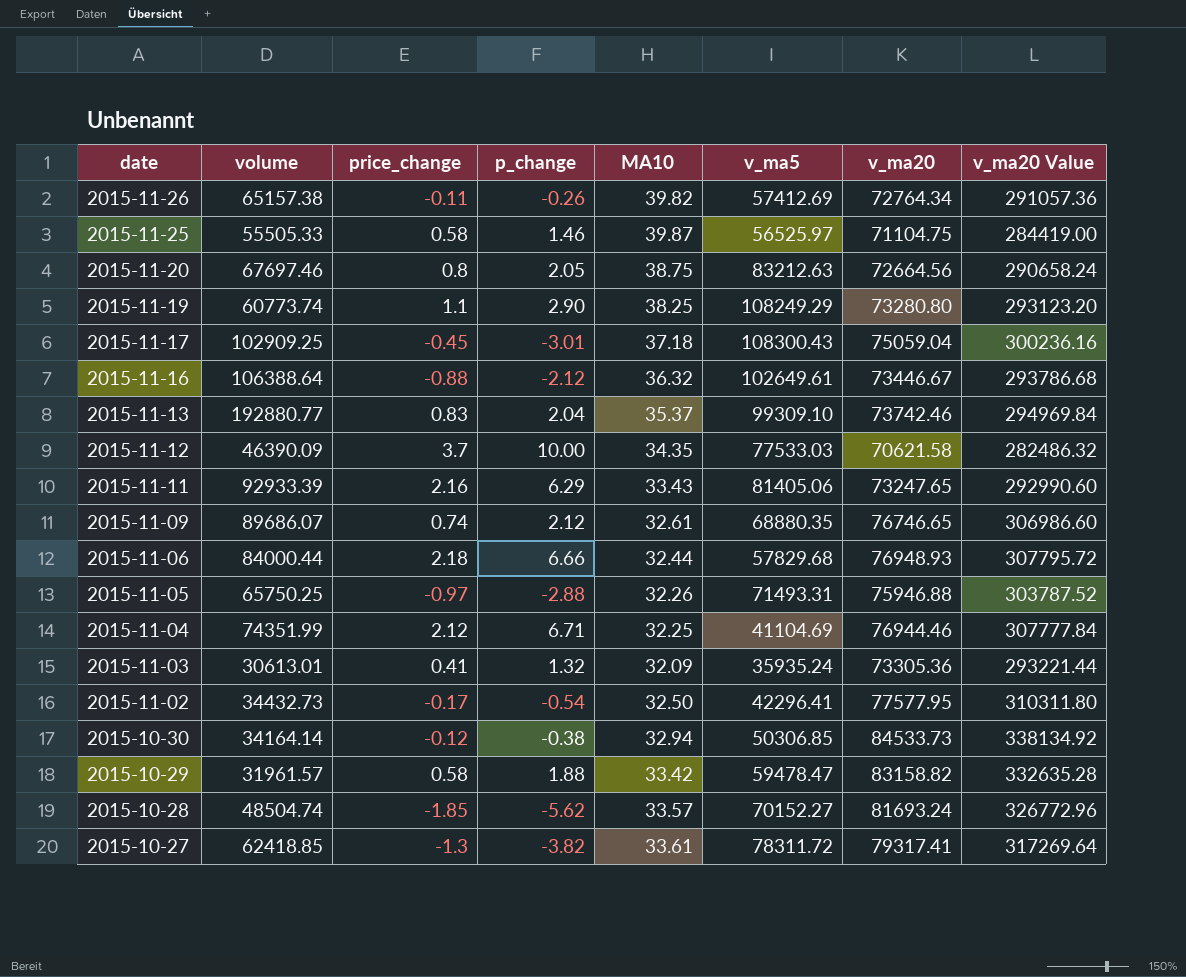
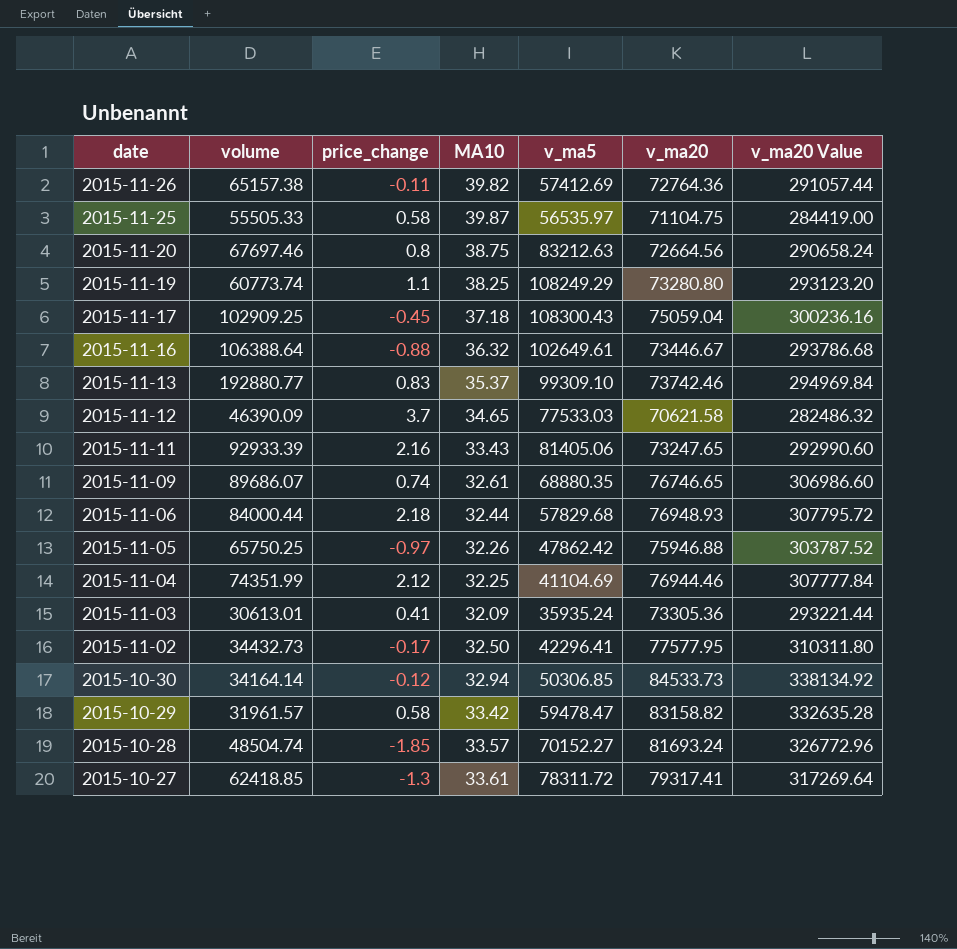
column p_change | position: 4 -> none
2015-11-26 | v_ma20: 72764.34 -> 72764.36
2015-11-26 | v_ma20 Value: 291057.36 -> 291057.44
2015-11-25 | v_ma5: 56525.97 -> 56535.97
2015-11-12 | MA10: 34.35 -> 34.65
2015-11-05 | v_ma5: 71493.31 -> 47862.42

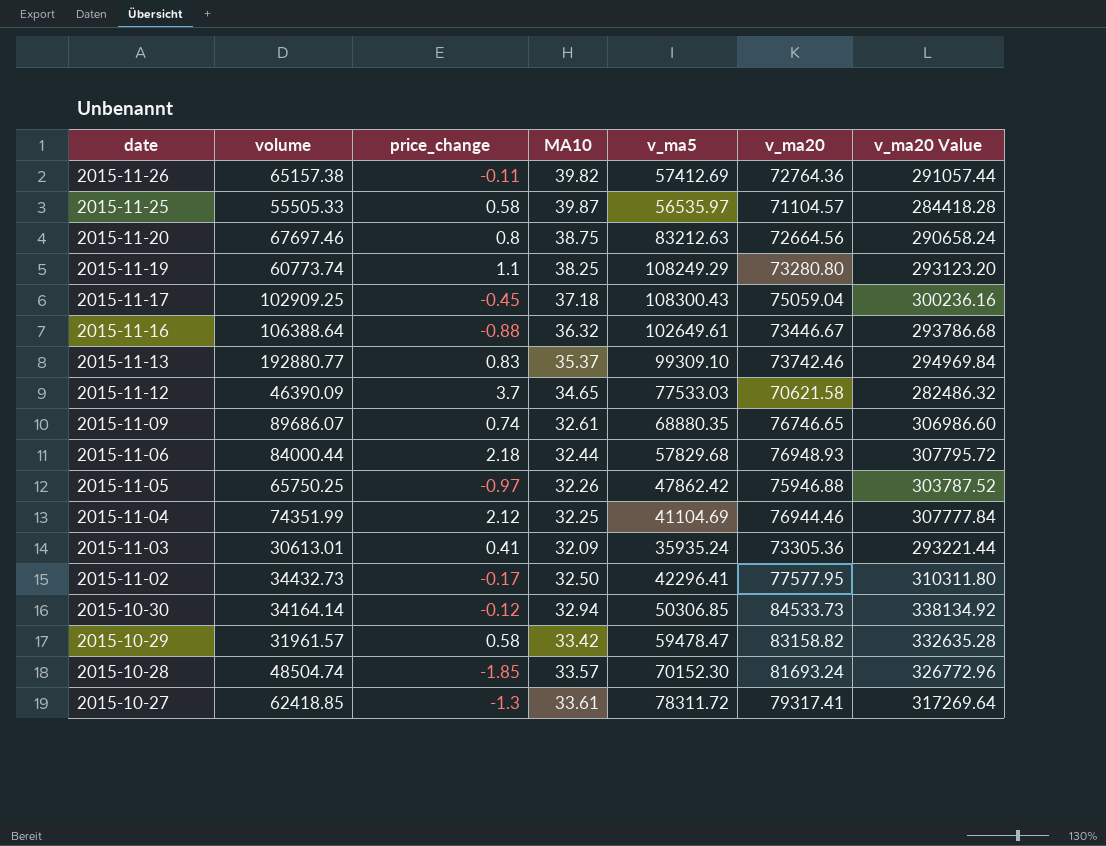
row 2015-11-11: 92933.39 | 2.16 | 33.43 | 81405.06 | 73247.65 | 292990.60 -> none
2015-11-25 | v_ma20: 71104.75 -> 71104.57
2015-11-25 | v_ma20 Value: 284419.00 -> 284418.28
2015-10-28 | v_ma5: 70152.27 -> 70152.30

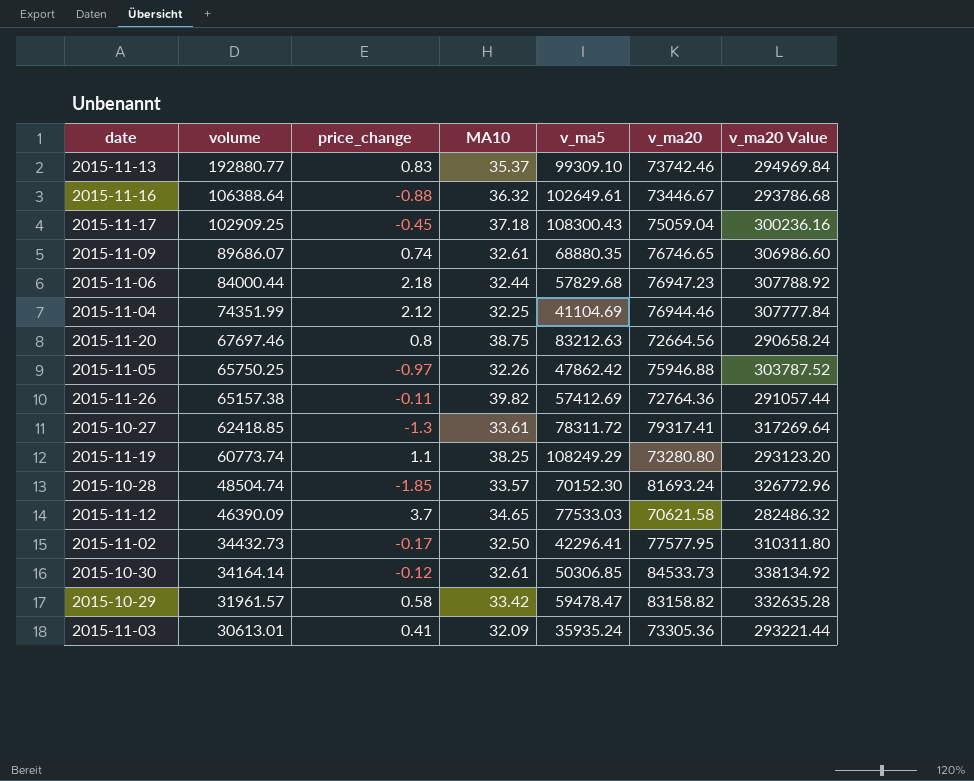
row order: date descending -> volume descending
row 2015-11-25: 55505.33 | 0.58 | 39.87 | 56535.97 | 71104.57 | 284418.28 -> none
2015-11-06 | v_ma20: 76948.93 -> 76947.23
2015-11-06 | v_ma20 Value: 307795.72 -> 307788.92
2015-10-30 | MA10: 32.94 -> 32.61

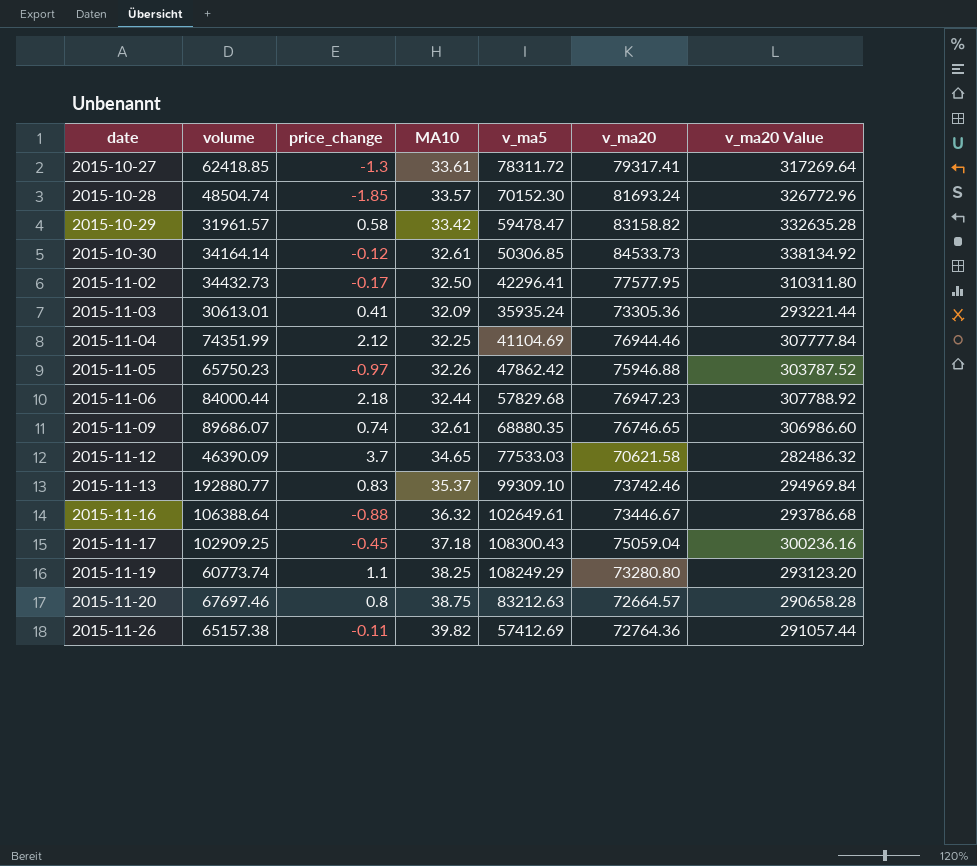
row order: volume descending -> date ascending
2015-11-05 | volume: 65750.25 -> 65750.23
2015-11-20 | v_ma20: 72664.56 -> 72664.57
2015-11-20 | v_ma20 Value: 290658.24 -> 290658.28

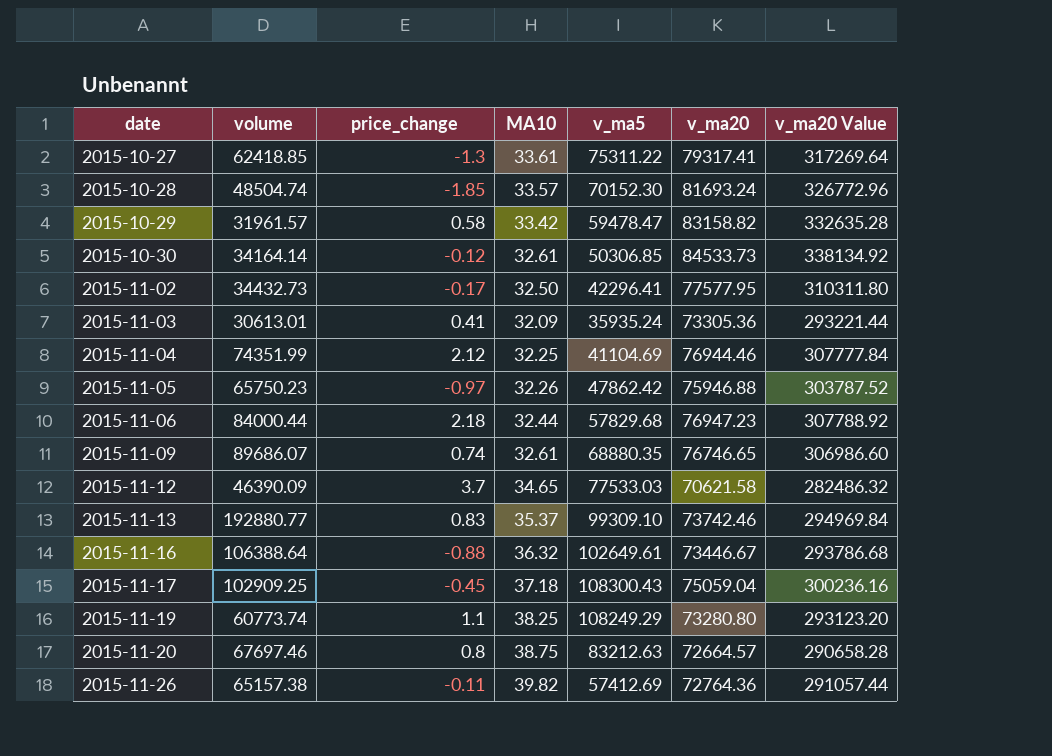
2015-10-27 | v_ma5: 78311.72 -> 75311.22

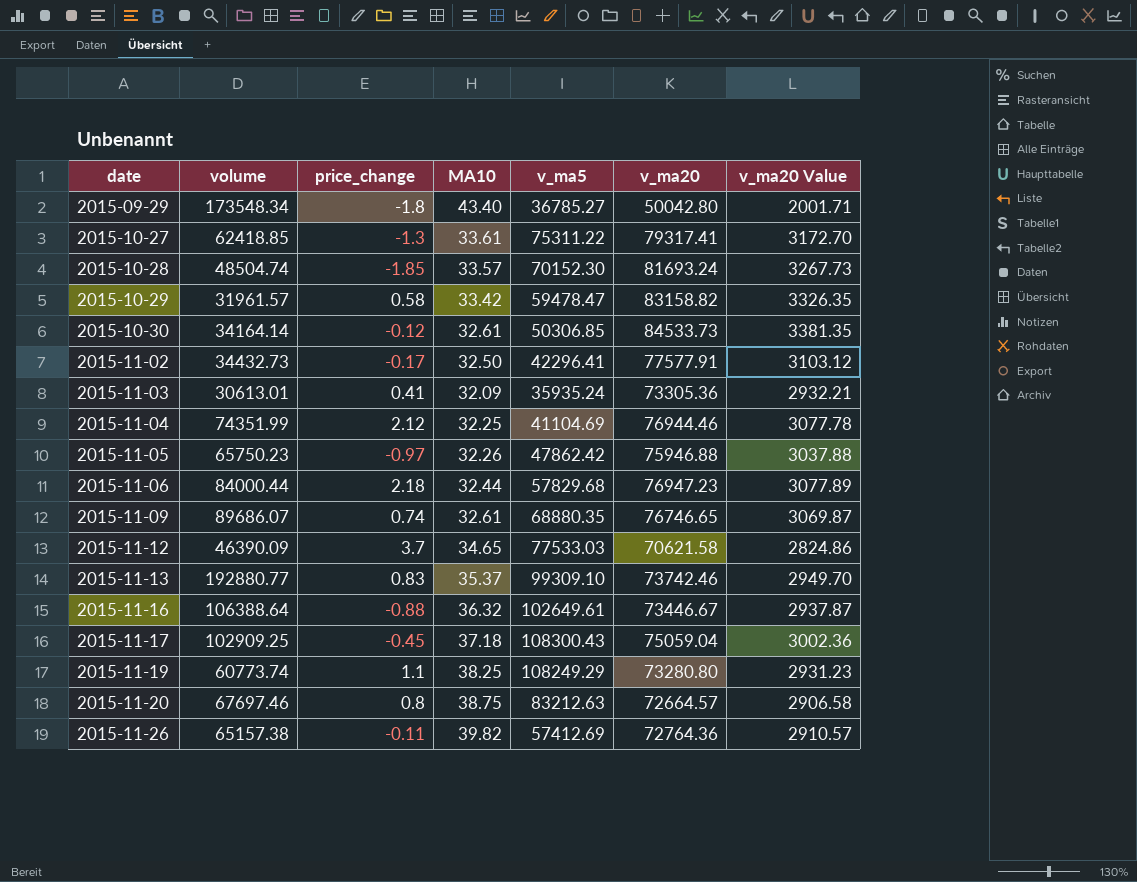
column v_ma20 Value | formula: [v_ma20] * 4 -> [v_ma20] * 0.04
row 2015-09-29: none -> 173548.34 | -1.8 | 43.40 | 36785.27 | 50042.80 | 2001.71
2015-11-02 | v_ma20: 77577.95 -> 77577.91

